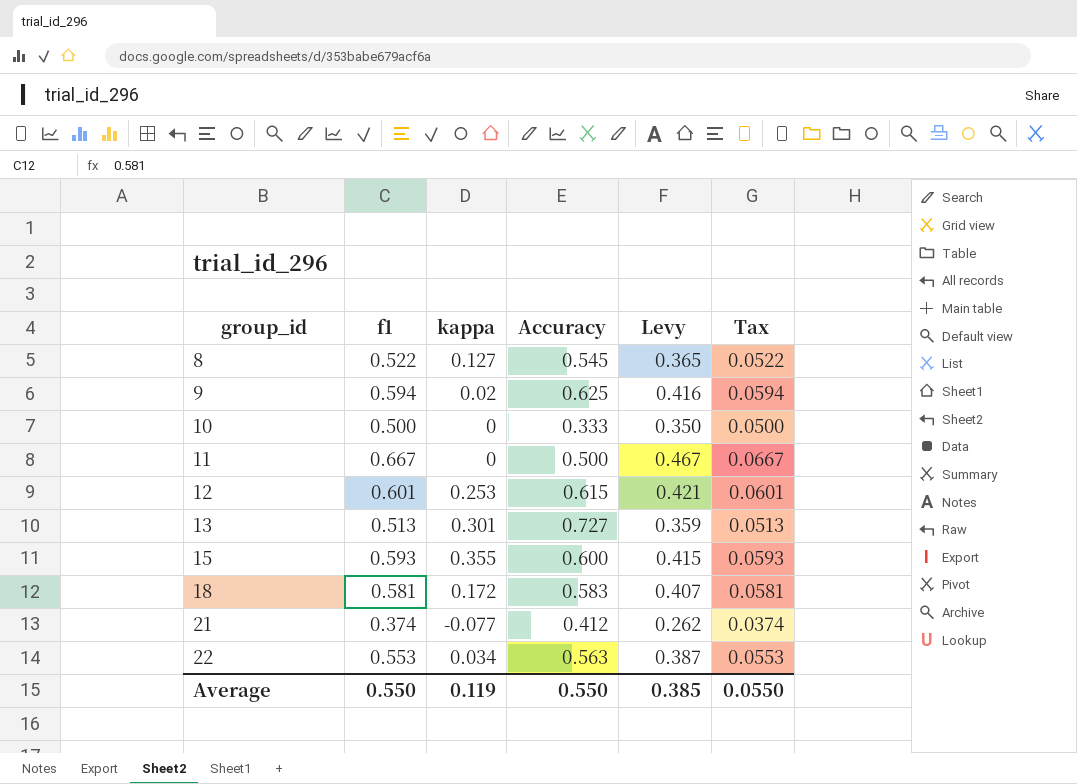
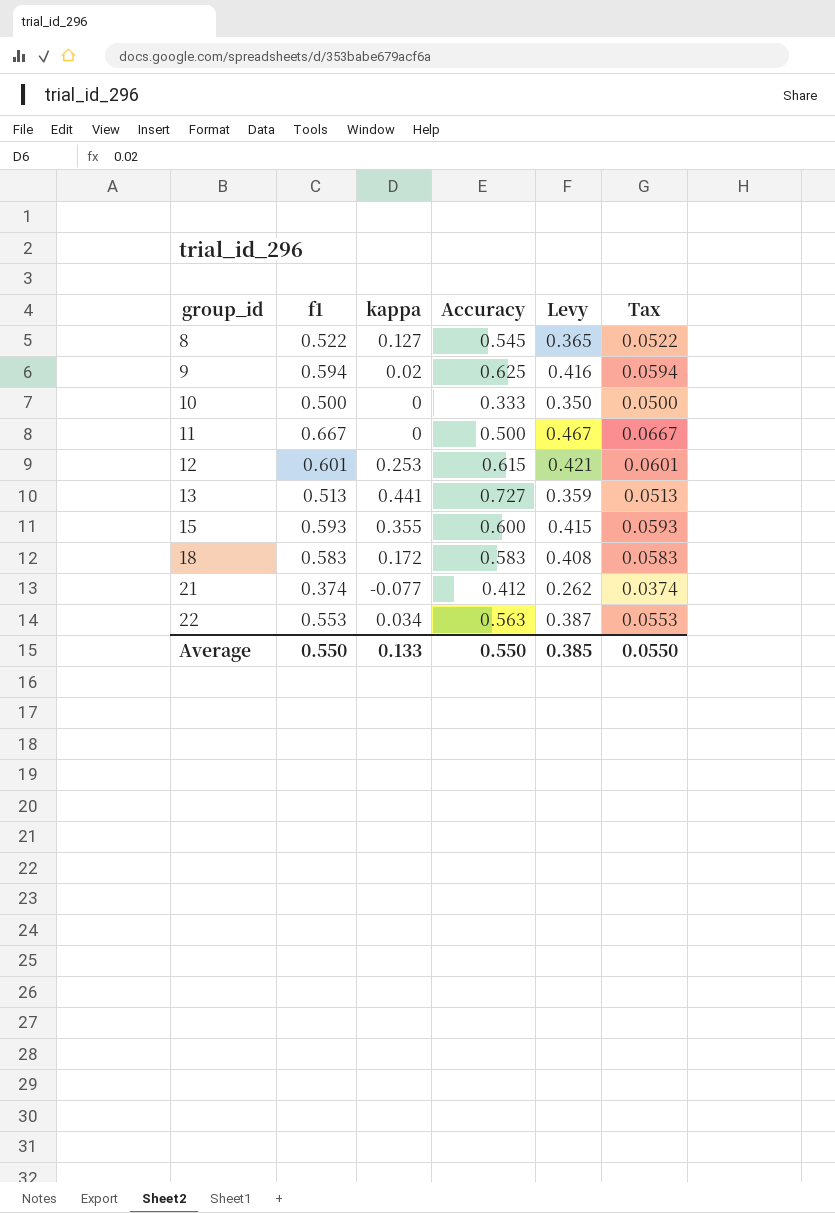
13 | kappa: 0.301 -> 0.441
18 | f1: 0.581 -> 0.583
18 | Levy: 0.407 -> 0.408
18 | Tax: 0.0581 -> 0.0583
Average | kappa: 0.119 -> 0.133

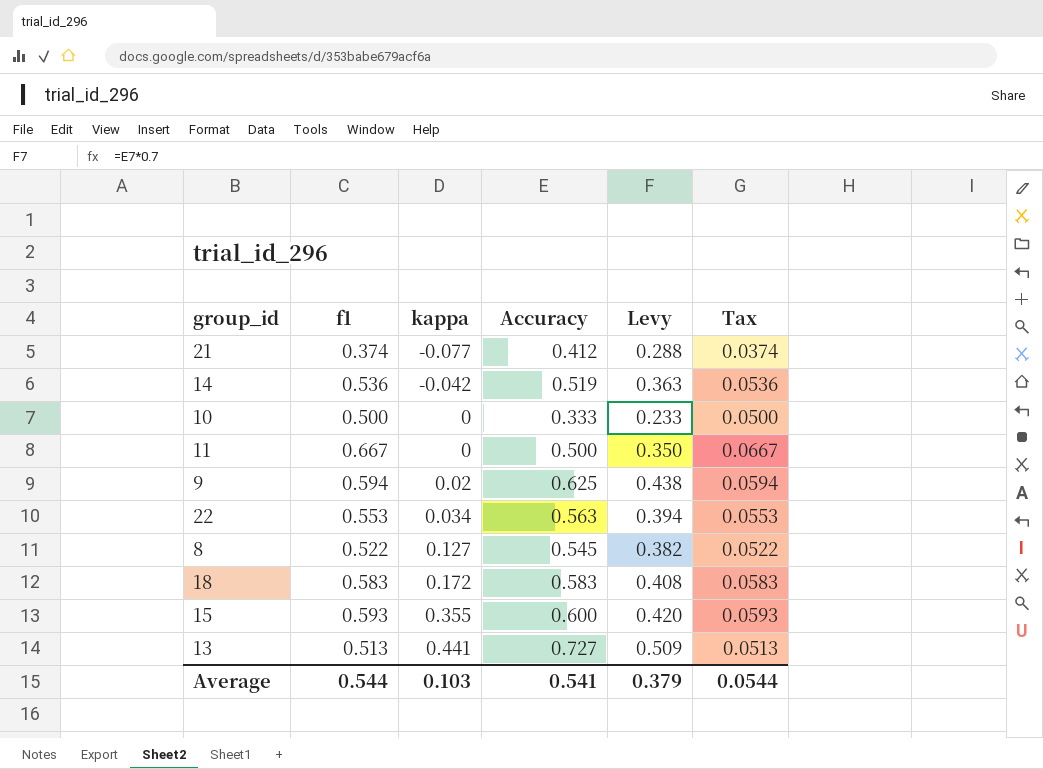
row order: group_id ascending -> kappa ascending
column Levy | formula: [f1] * 0.7 -> [Accuracy] * 0.7
row 12: 0.601 | 0.253 | 0.615 | 0.421 | 0.0601 -> none
row 14: none -> 0.536 | -0.042 | 0.519 | 0.363 | 0.0536
Average | f1: 0.550 -> 0.544
Average | kappa: 0.133 -> 0.103
Average | Accuracy: 0.550 -> 0.541
Average | Levy: 0.385 -> 0.379
Average | Tax: 0.0550 -> 0.0544

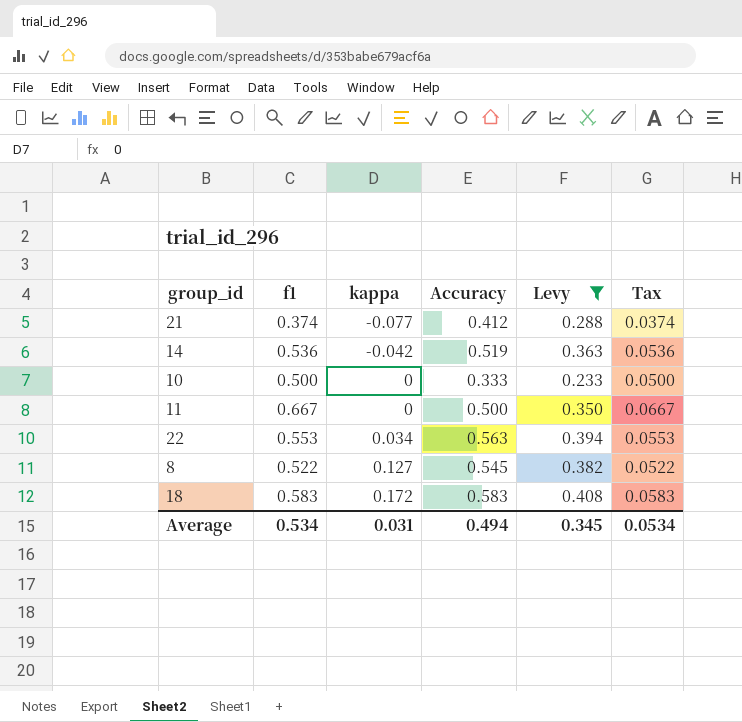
filter: none -> Levy <= 0.408
Average | f1: 0.544 -> 0.534
Average | kappa: 0.103 -> 0.031
Average | Accuracy: 0.541 -> 0.494
Average | Levy: 0.379 -> 0.345
Average | Tax: 0.0544 -> 0.0534

